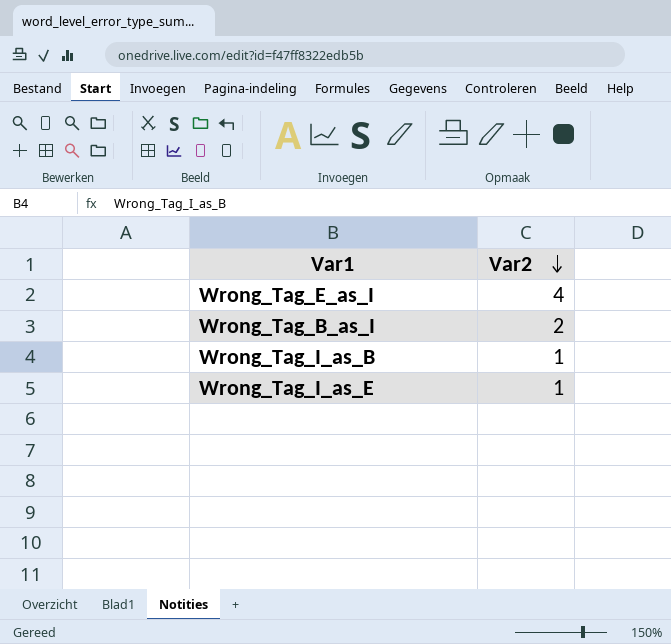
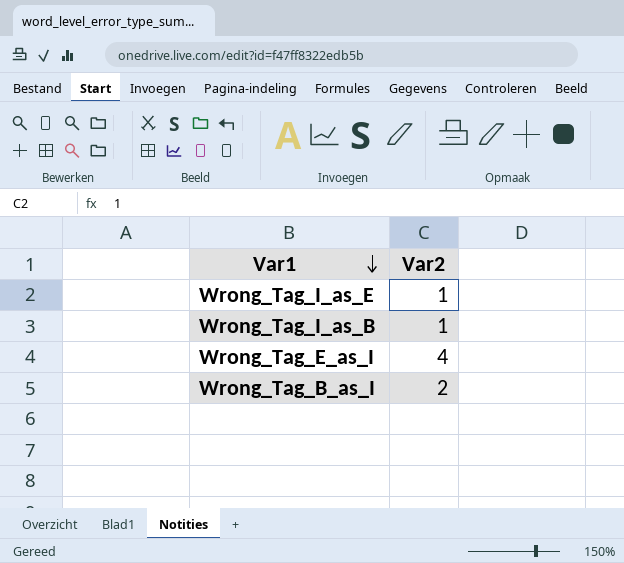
row order: Var2 descending -> Var1 descending

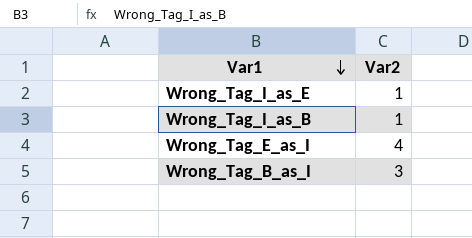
Wrong_Tag_B_as_I | Var2: 2 -> 3

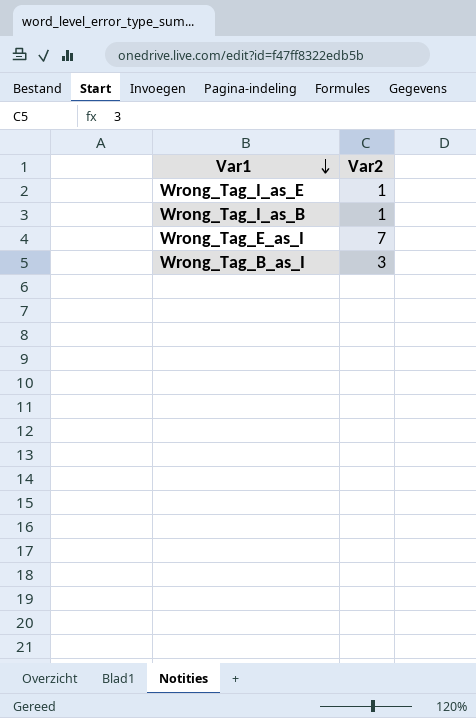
Wrong_Tag_E_as_I | Var2: 4 -> 7

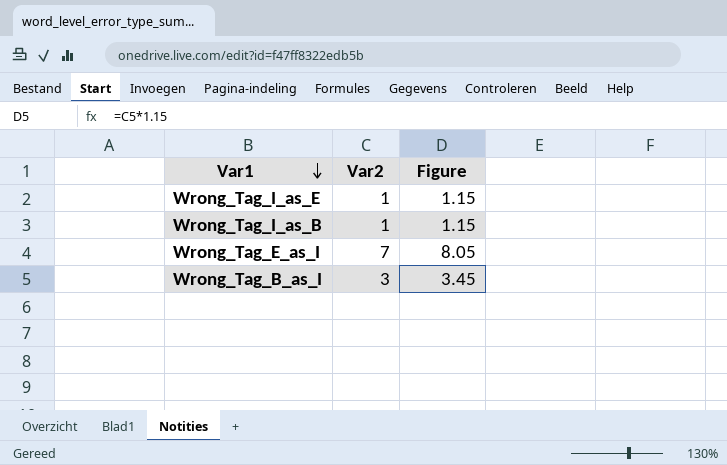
column Figure | formula: none -> [Var2] * 1.15

